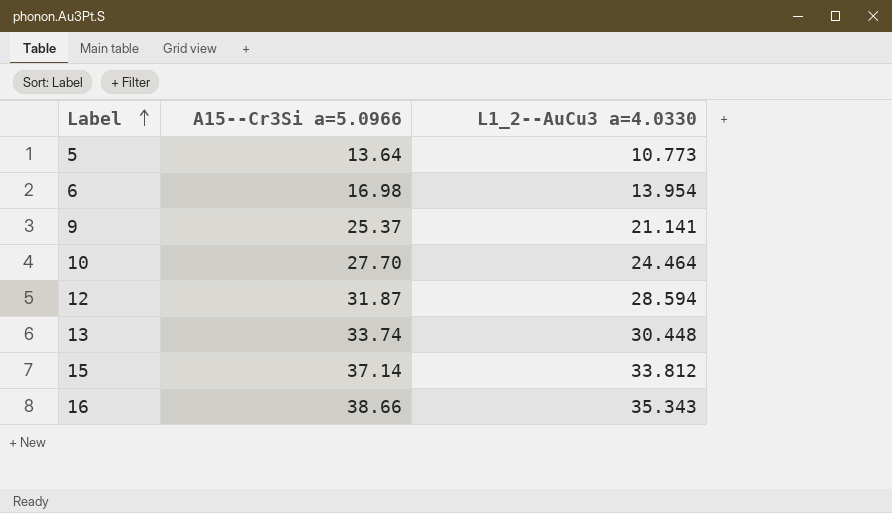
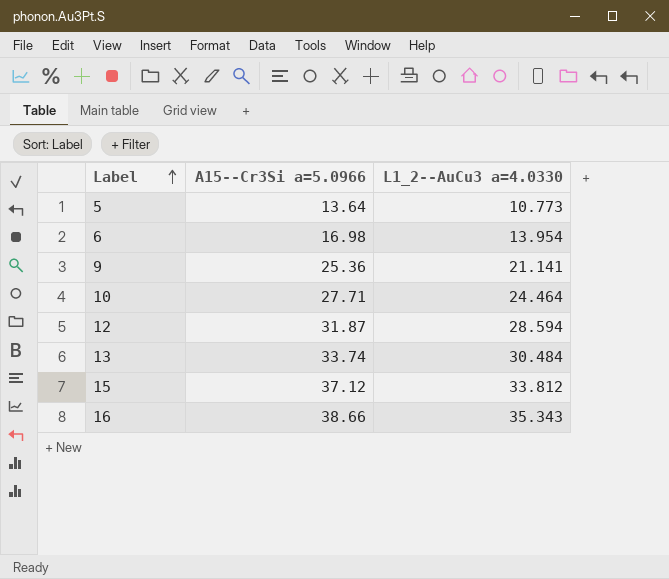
9 | A15--Cr3Si a=5.0966: 25.37 -> 25.36
10 | A15--Cr3Si a=5.0966: 27.70 -> 27.71
13 | L1_2--AuCu3 a=4.0330: 30.448 -> 30.484
15 | A15--Cr3Si a=5.0966: 37.14 -> 37.12

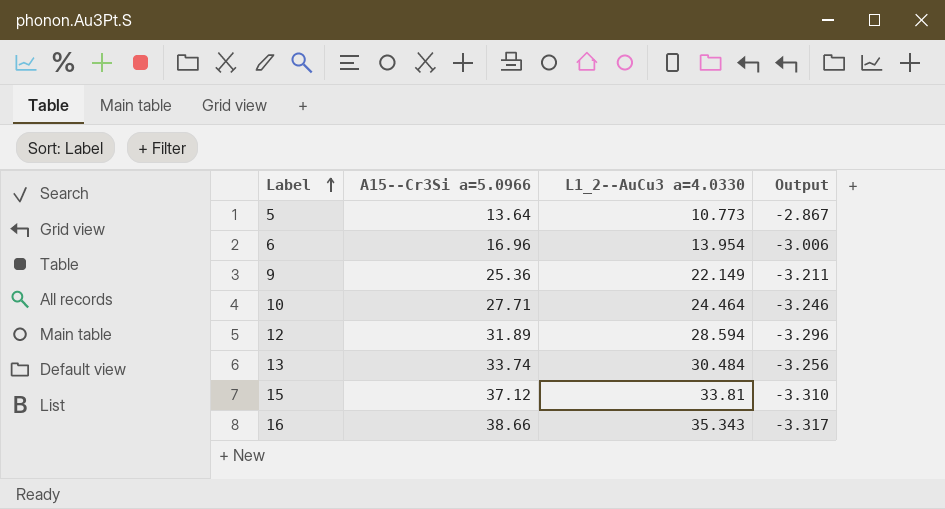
column Output | formula: none -> [L1_2--AuCu3 a=4.0330] - [A15--Cr3Si a=5.0966]
6 | A15--Cr3Si a=5.0966: 16.98 -> 16.96
9 | L1_2--AuCu3 a=4.0330: 21.141 -> 22.149
12 | A15--Cr3Si a=5.0966: 31.87 -> 31.89
15 | L1_2--AuCu3 a=4.0330: 33.812 -> 33.81

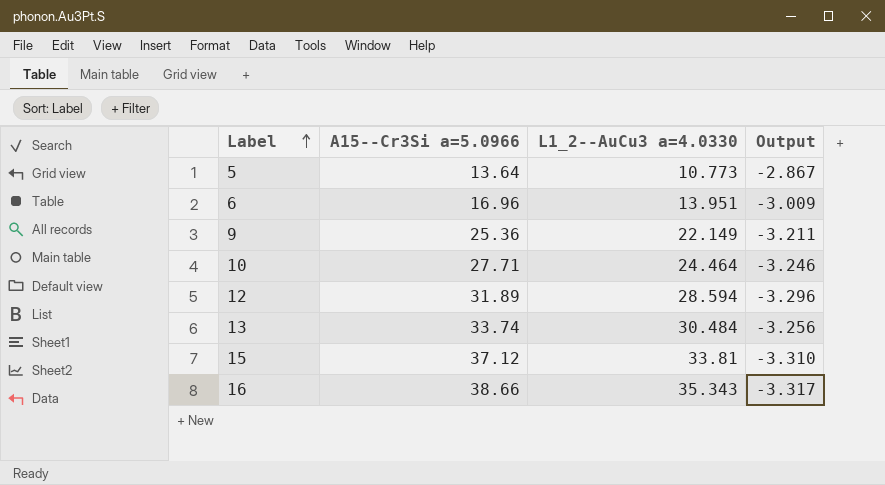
6 | L1_2--AuCu3 a=4.0330: 13.954 -> 13.951
6 | Output: -3.006 -> -3.009

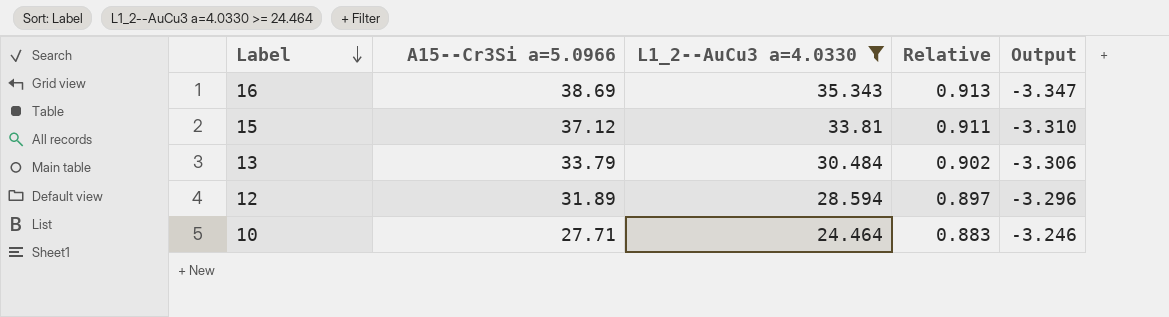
filter: none -> L1_2--AuCu3 a=4.0330 >= 24.464
row order: Label ascending -> Label descending
column Relative | formula: none -> [L1_2--AuCu3 a=4.0330] / [A15--Cr3Si a=5.0966]
16 | A15--Cr3Si a=5.0966: 38.66 -> 38.69
16 | Output: -3.317 -> -3.347
13 | A15--Cr3Si a=5.0966: 33.74 -> 33.79
13 | Output: -3.256 -> -3.306

